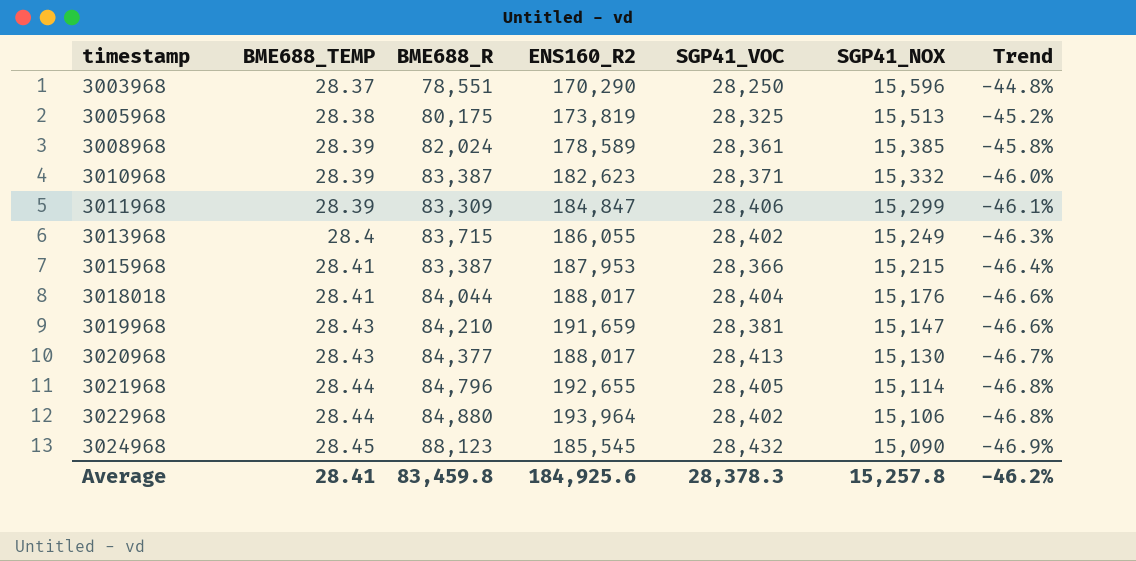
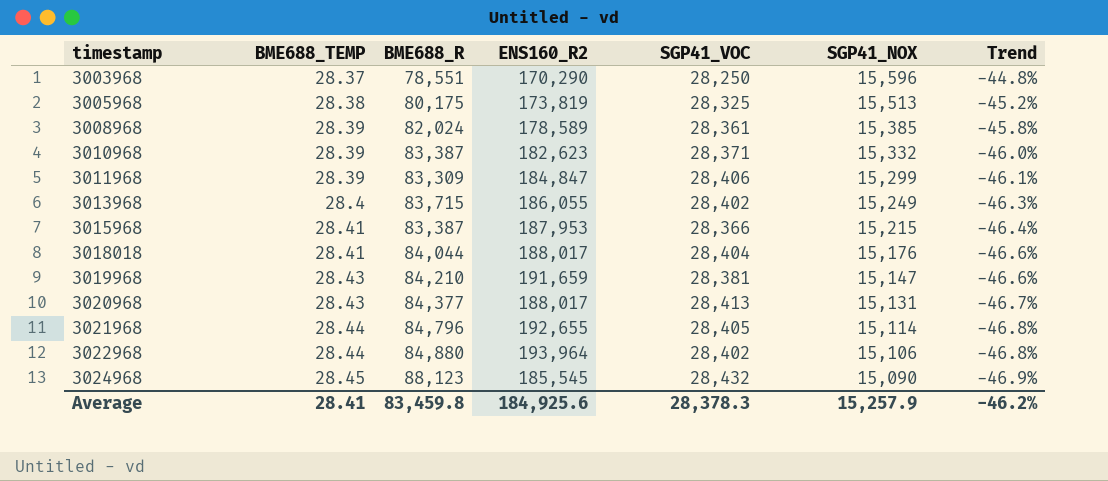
3020968 | SGP41_NOX: 15,130 -> 15,131
Average | SGP41_NOX: 15,257.8 -> 15,257.9

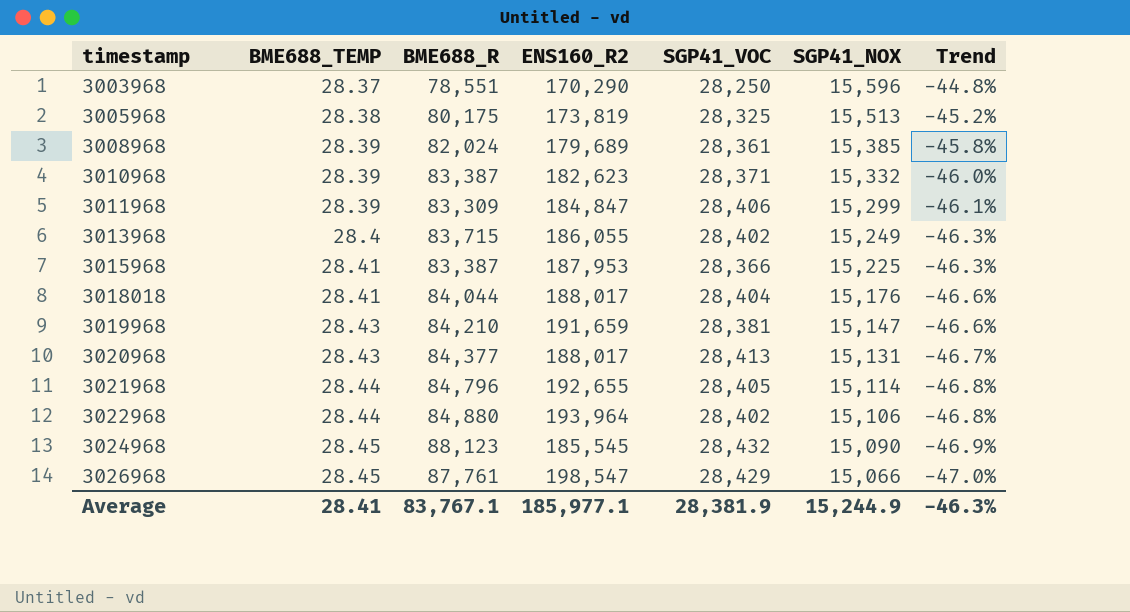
3008968 | ENS160_R2: 178,589 -> 179,689
3015968 | SGP41_NOX: 15,215 -> 15,225
3015968 | Trend: -46.4% -> -46.3%
row 3026968: none -> 28.45 | 87,761 | 198,547 | 28,429 | 15,066 | -47.0%
Average | BME688_R: 83,459.8 -> 83,767.1
Average | ENS160_R2: 184,925.6 -> 185,977.1
Average | SGP41_VOC: 28,378.3 -> 28,381.9
Average | SGP41_NOX: 15,257.9 -> 15,244.9
Average | Trend: -46.2% -> -46.3%

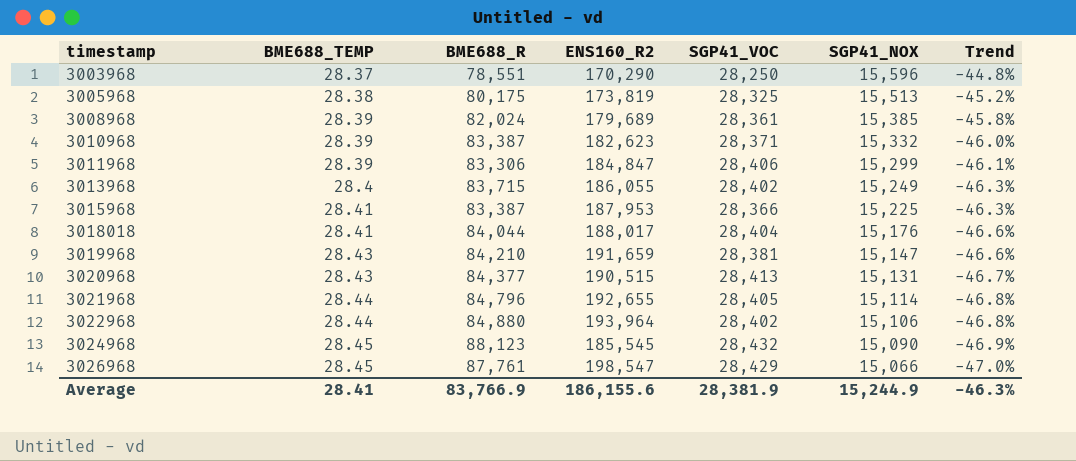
3011968 | BME688_R: 83,309 -> 83,306
3020968 | ENS160_R2: 188,017 -> 190,515
Average | BME688_R: 83,767.1 -> 83,766.9
Average | ENS160_R2: 185,977.1 -> 186,155.6

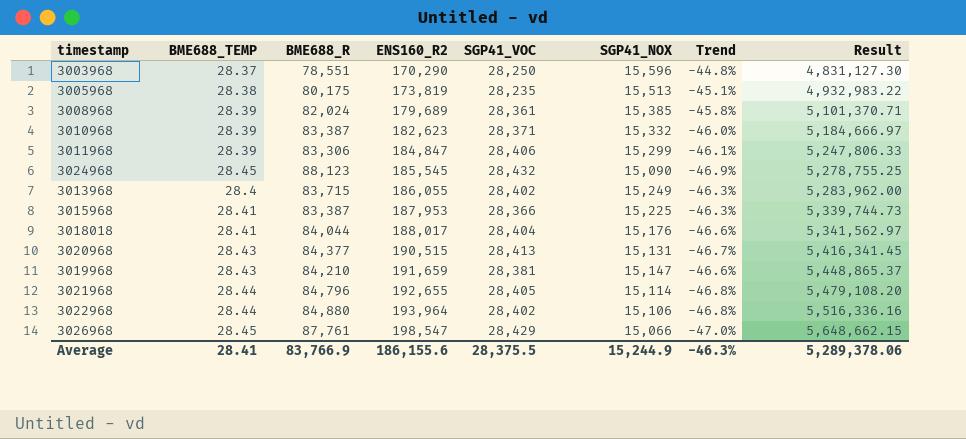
row order: timestamp ascending -> ENS160_R2 ascending
column Result | formula: none -> [BME688_TEMP] * [ENS160_R2]
3005968 | SGP41_VOC: 28,325 -> 28,235
3005968 | Trend: -45.2% -> -45.1%
Average | SGP41_VOC: 28,381.9 -> 28,375.5

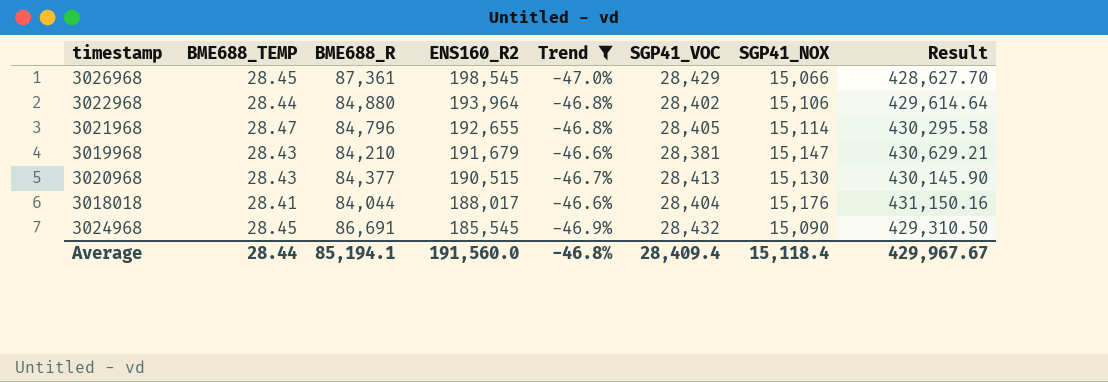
filter: none -> Trend <= -46.6%
row order: ENS160_R2 ascending -> ENS160_R2 descending
column Trend | position: 7 -> 5
column Result | formula: [BME688_TEMP] * [ENS160_R2] -> [BME688_TEMP] * [SGP41_NOX]
3026968 | BME688_R: 87,761 -> 87,361
3026968 | ENS160_R2: 198,547 -> 198,545
3021968 | BME688_TEMP: 28.44 -> 28.47
3019968 | ENS160_R2: 191,659 -> 191,679
3020968 | SGP41_NOX: 15,131 -> 15,130
3024968 | BME688_R: 88,123 -> 86,691
Average | BME688_TEMP: 28.41 -> 28.44
Average | BME688_R: 83,766.9 -> 85,194.1
Average | ENS160_R2: 186,155.6 -> 191,560.0
Average | Trend: -46.3% -> -46.8%
Average | SGP41_VOC: 28,375.5 -> 28,409.4
Average | SGP41_NOX: 15,244.9 -> 15,118.4
Average | Result: 5,289,378.06 -> 429,967.67

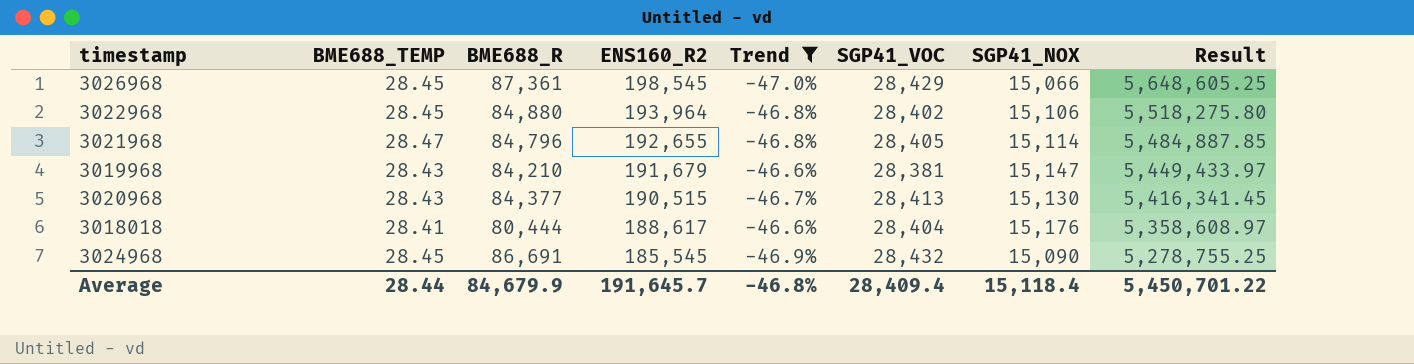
column Result | formula: [BME688_TEMP] * [SGP41_NOX] -> [BME688_TEMP] * [ENS160_R2]
3022968 | BME688_TEMP: 28.44 -> 28.45
3018018 | BME688_R: 84,044 -> 80,444
3018018 | ENS160_R2: 188,017 -> 188,617
Average | BME688_R: 85,194.1 -> 84,679.9
Average | ENS160_R2: 191,560.0 -> 191,645.7
Average | Result: 429,967.67 -> 5,450,701.22

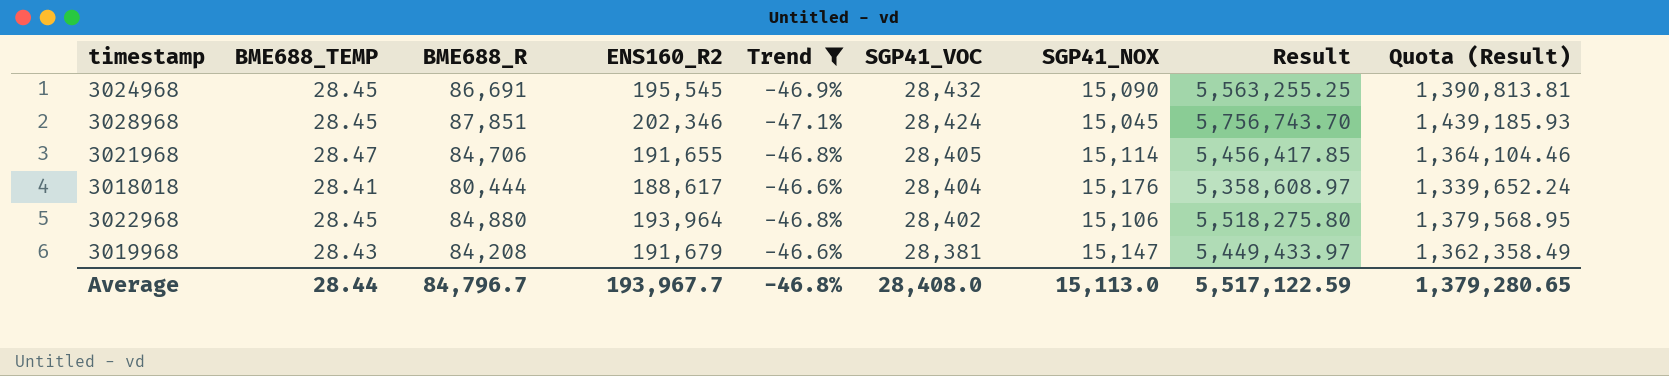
row order: ENS160_R2 descending -> SGP41_VOC descending
column Quota (Result) | formula: none -> [Result] * 0.25
row 3026968: 28.45 | 87,361 | 198,545 | -47.0% | 28,429 | 15,066 | 5,648,605.25 -> none
row 3020968: 28.43 | 84,377 | 190,515 | -46.7% | 28,413 | 15,130 | 5,416,341.45 -> none
3024968 | ENS160_R2: 185,545 -> 195,545
3024968 | Result: 5,278,755.25 -> 5,563,255.25
row 3028968: none -> 28.45 | 87,851 | 202,346 | -47.1% | 28,424 | 15,045 | 5,756,743.70 | 1,439,185.93
3021968 | BME688_R: 84,796 -> 84,706
3021968 | ENS160_R2: 192,655 -> 191,655
3021968 | Result: 5,484,887.85 -> 5,456,417.85
3019968 | BME688_R: 84,210 -> 84,208
Average | BME688_R: 84,679.9 -> 84,796.7
Average | ENS160_R2: 191,645.7 -> 193,967.7
Average | SGP41_VOC: 28,409.4 -> 28,408.0
Average | SGP41_NOX: 15,118.4 -> 15,113.0
Average | Result: 5,450,701.22 -> 5,517,122.59

